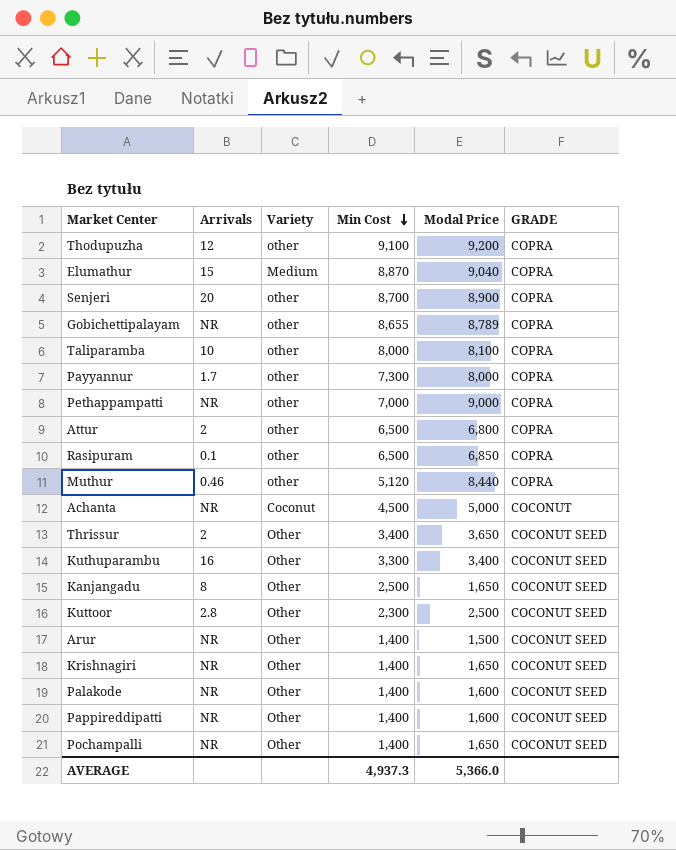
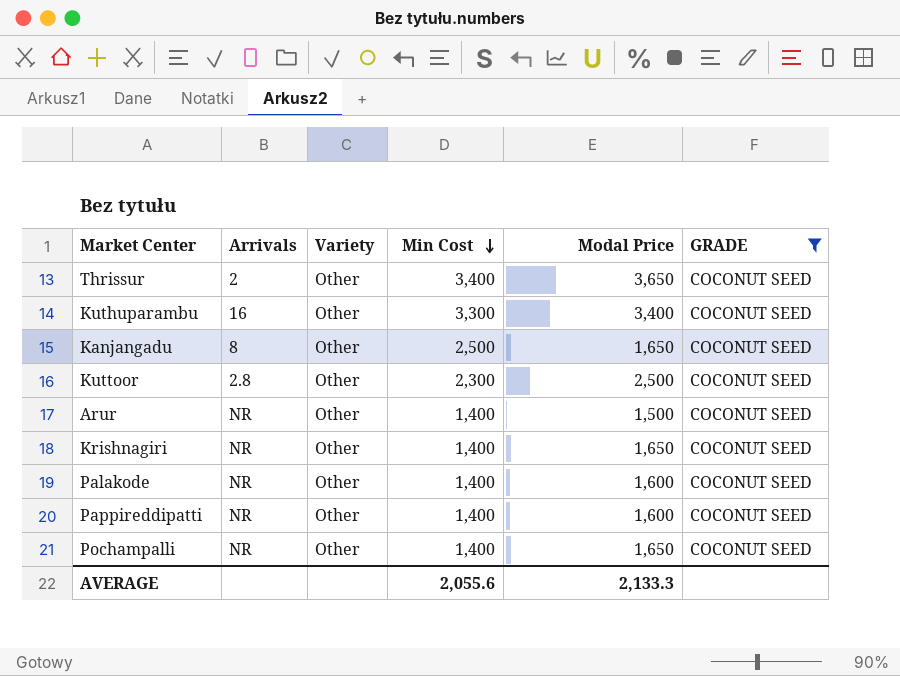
filter: none -> GRADE = COCONUT SEED
AVERAGE | Min Cost: 4,937.3 -> 2,055.6
AVERAGE | Modal Price: 5,366.0 -> 2,133.3

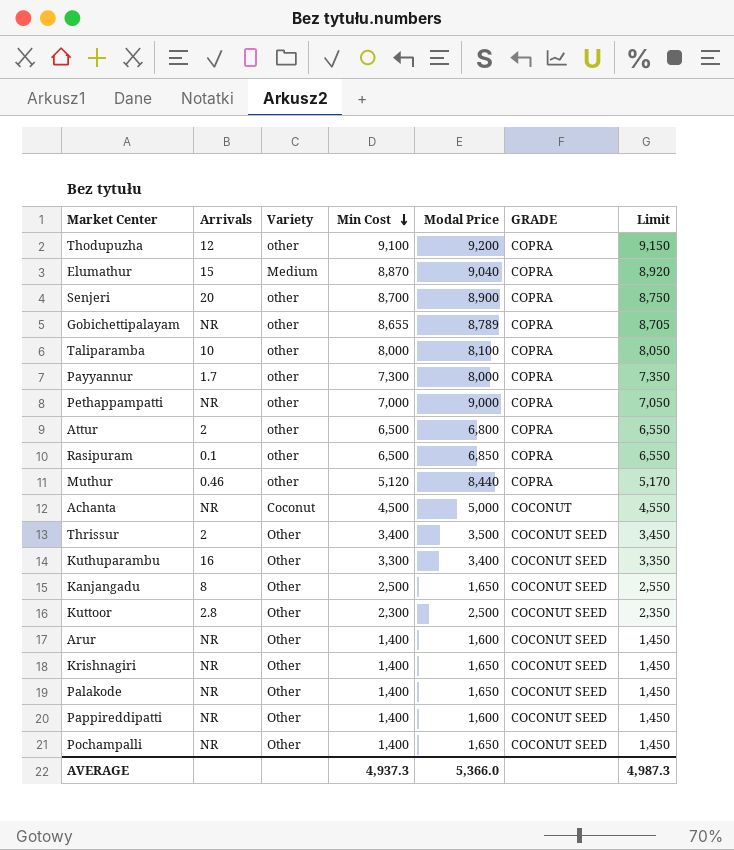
filter: GRADE = COCONUT SEED -> none
column Limit | formula: none -> [Min Cost] + 50
Thrissur | Modal Price: 3,650 -> 3,500
Arur | Modal Price: 1,500 -> 1,600
Palakode | Modal Price: 1,600 -> 1,650
AVERAGE | Min Cost: 2,055.6 -> 4,937.3
AVERAGE | Modal Price: 2,133.3 -> 5,366.0

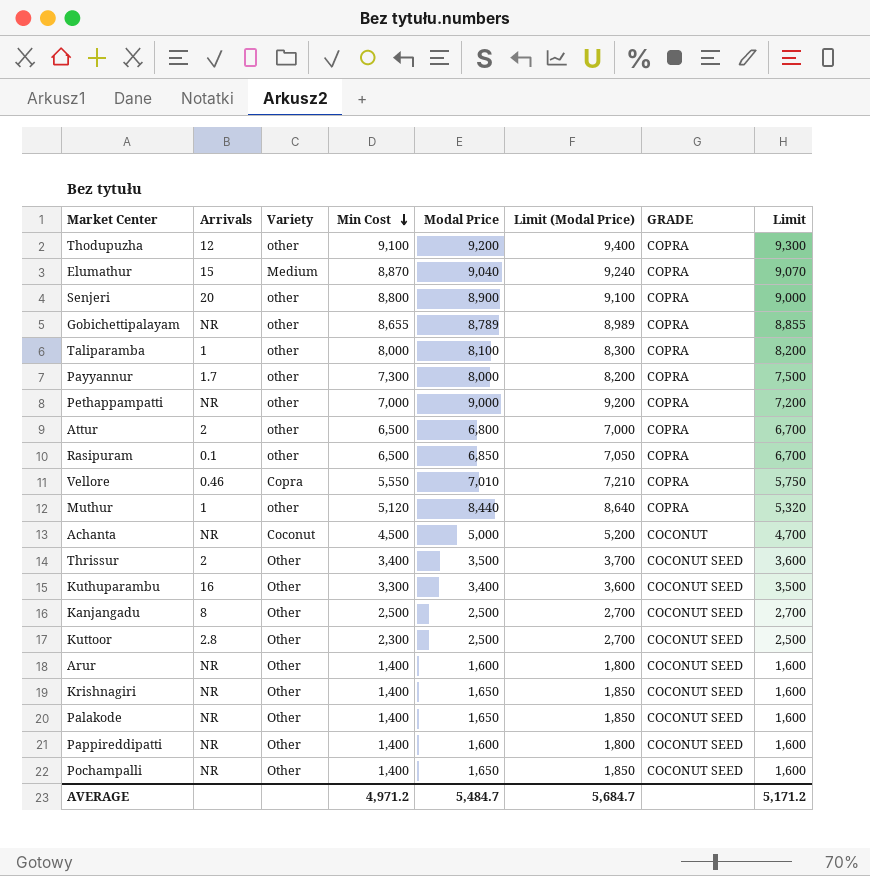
column Limit (Modal Price) | formula: none -> [Modal Price] + 200
column Limit | formula: [Min Cost] + 50 -> [Min Cost] + 200
Senjeri | Min Cost: 8,700 -> 8,800
Taliparamba | Arrivals: 10 -> 1
row Vellore: none -> 0.46 | Copra | 5,550 | 7,010 | 7,210 | COPRA | 5,750
Muthur | Arrivals: 0.46 -> 1
Kanjangadu | Modal Price: 1,650 -> 2,500
AVERAGE | Min Cost: 4,937.3 -> 4,971.2
AVERAGE | Modal Price: 5,366.0 -> 5,484.7
AVERAGE | Limit: 4,987.3 -> 5,171.2

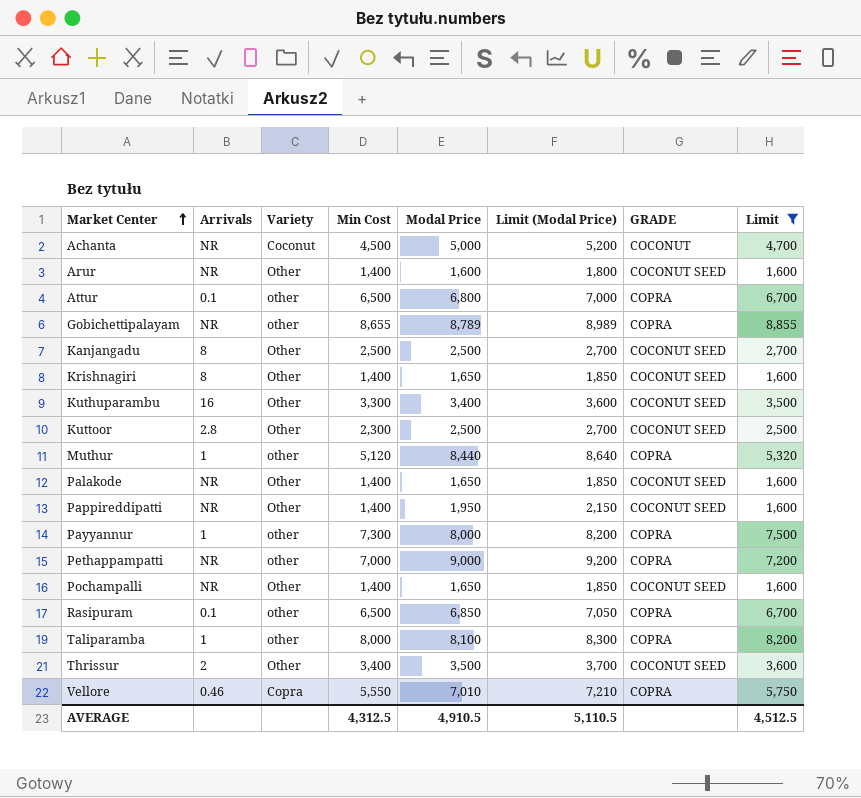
filter: none -> Limit <= 8,855
row order: Min Cost descending -> Market Center ascending
Attur | Arrivals: 2 -> 0.1
Krishnagiri | Arrivals: NR -> 8
Pappireddipatti | Modal Price: 1,600 -> 1,950
Pappireddipatti | Limit (Modal Price): 1,800 -> 2,150
Payyannur | Arrivals: 1.7 -> 1
AVERAGE | Min Cost: 4,971.2 -> 4,312.5
AVERAGE | Modal Price: 5,484.7 -> 4,910.5
AVERAGE | Limit (Modal Price): 5,684.7 -> 5,110.5
AVERAGE | Limit: 5,171.2 -> 4,512.5

